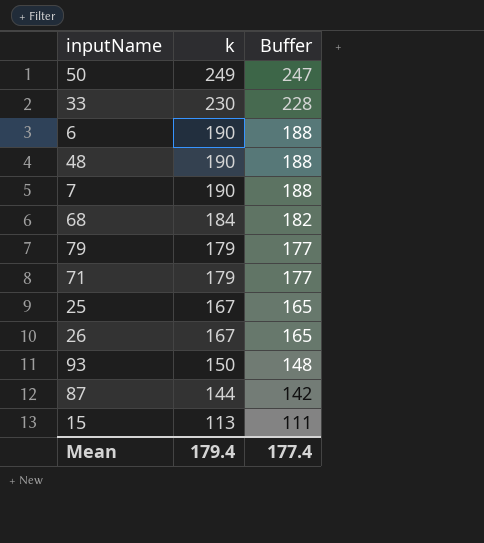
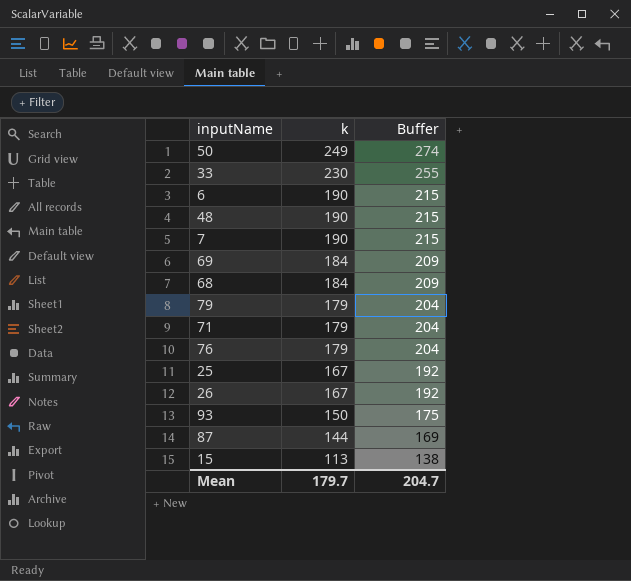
column Buffer | formula: [k] - 2 -> [k] + 25
row 69: none -> 184 | 209
row 76: none -> 179 | 204
Mean | k: 179.4 -> 179.7
Mean | Buffer: 177.4 -> 204.7

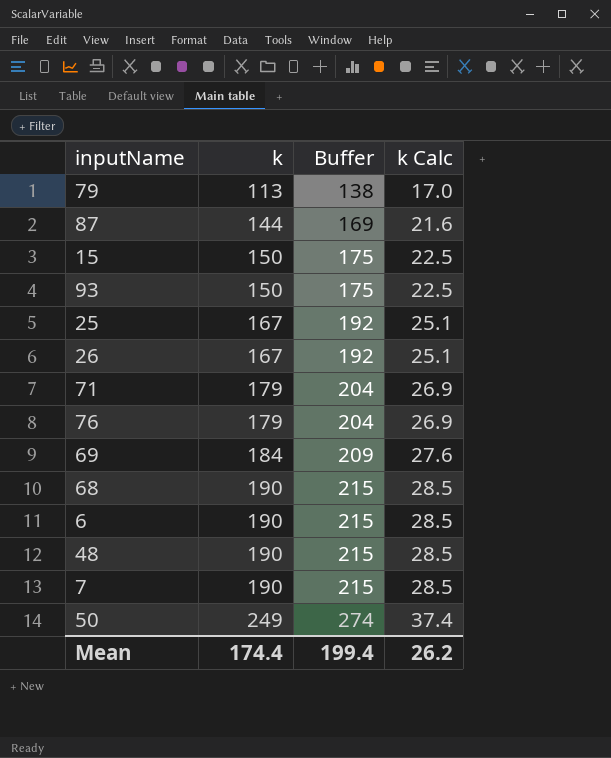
row order: k descending -> k ascending
column k Calc | formula: none -> [k] * 0.15
row 33: 230 | 255 -> none
79 | k: 179 -> 113
79 | Buffer: 204 -> 138
15 | k: 113 -> 150
15 | Buffer: 138 -> 175
68 | k: 184 -> 190
68 | Buffer: 209 -> 215
Mean | k: 179.7 -> 174.4
Mean | Buffer: 204.7 -> 199.4

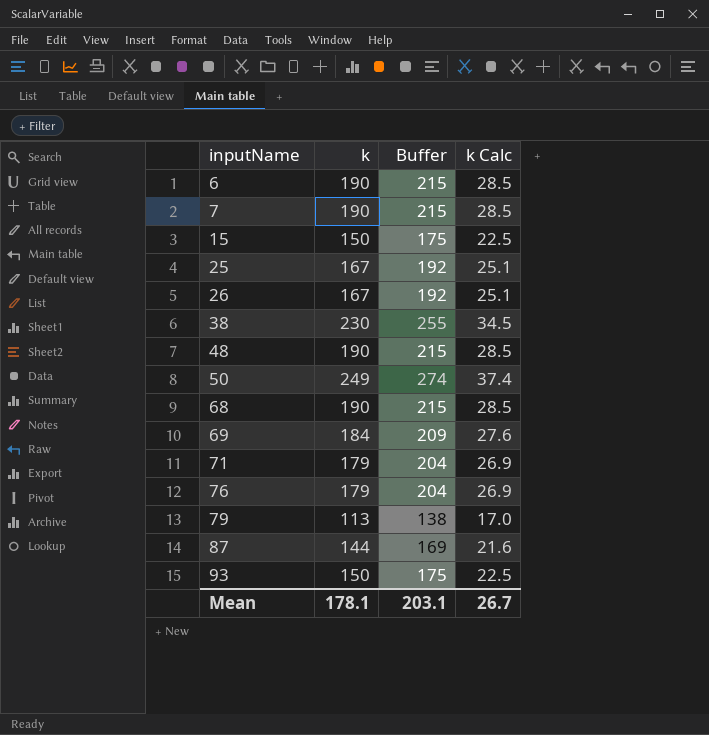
row order: k ascending -> inputName ascending
row 38: none -> 230 | 255 | 34.5
Mean | k: 174.4 -> 178.1
Mean | Buffer: 199.4 -> 203.1
Mean | k Calc: 26.2 -> 26.7

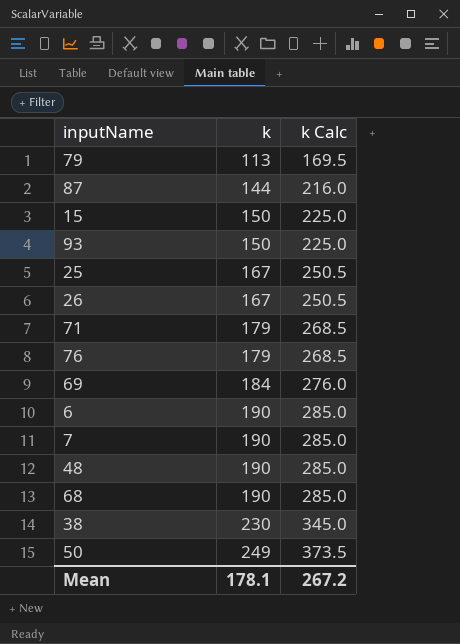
row order: inputName ascending -> k ascending
column Buffer | formula: [k] + 25 -> none
column k Calc | formula: [k] * 0.15 -> [k] * 1.5
Mean | k Calc: 26.7 -> 267.2

